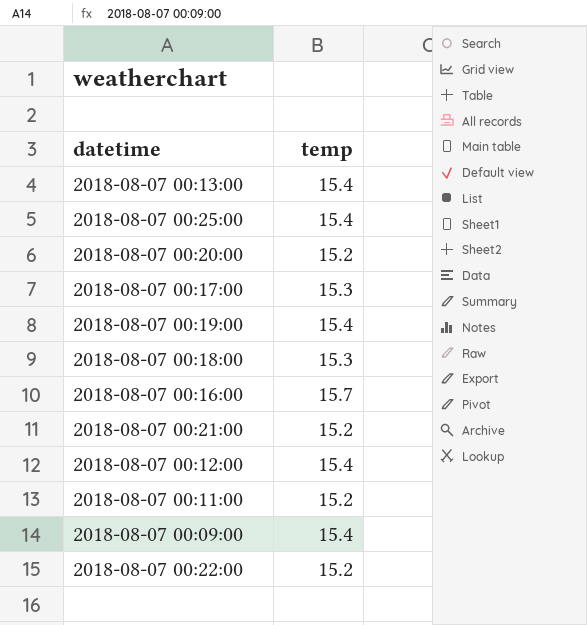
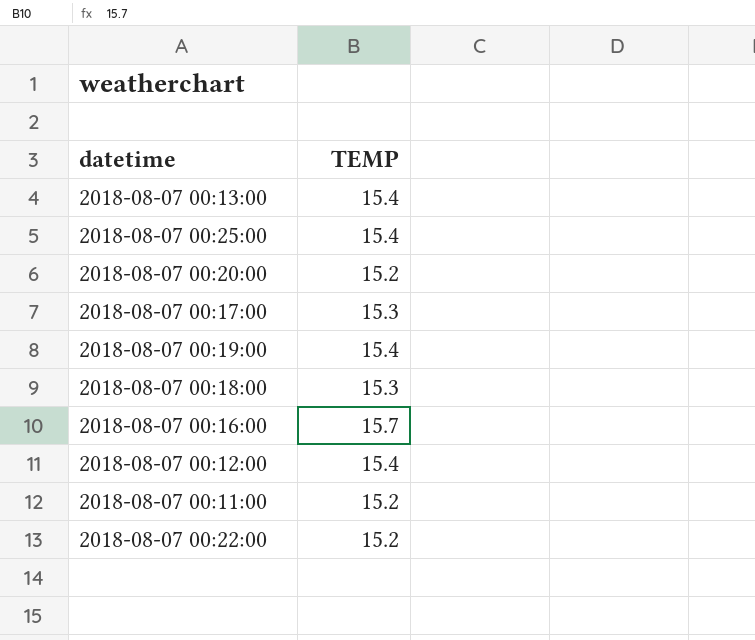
column name: temp -> TEMP
row 2018-08-07 00:21:00: 15.2 -> none
row 2018-08-07 00:09:00: 15.4 -> none

